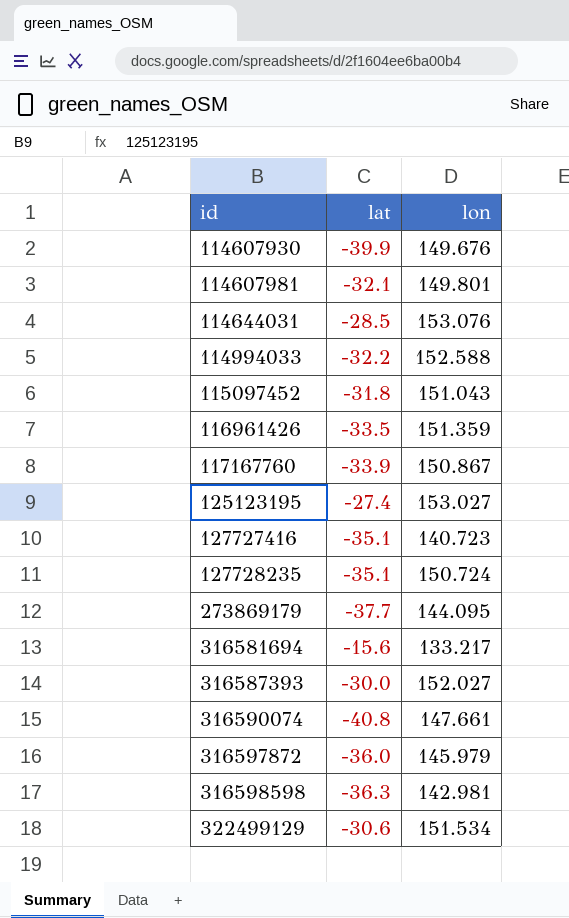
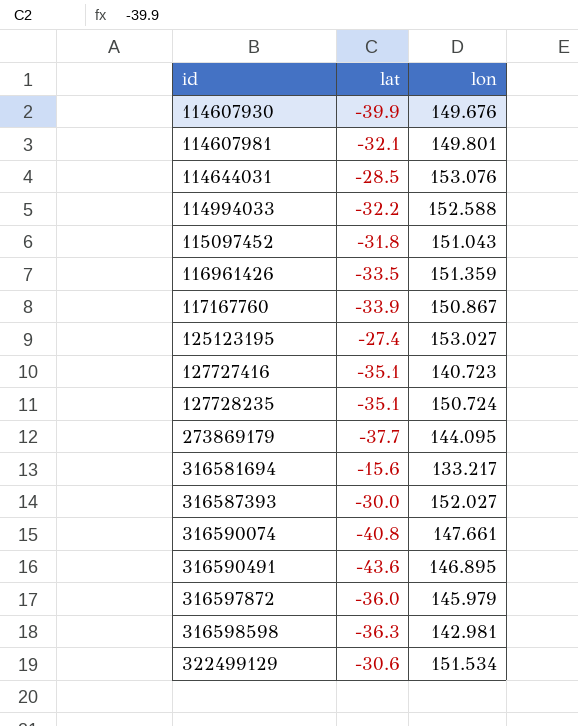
row 316590491: none -> -43.6 | 146.895

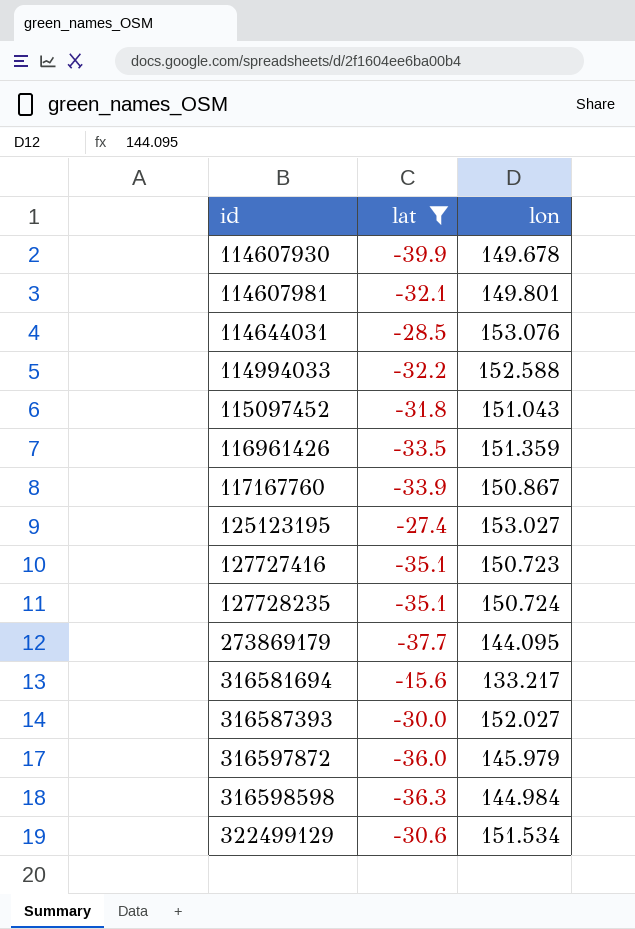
filter: none -> lat >= -39.9
114607930 | lon: 149.676 -> 149.678
127727416 | lon: 140.723 -> 150.723
316598598 | lon: 142.981 -> 144.984

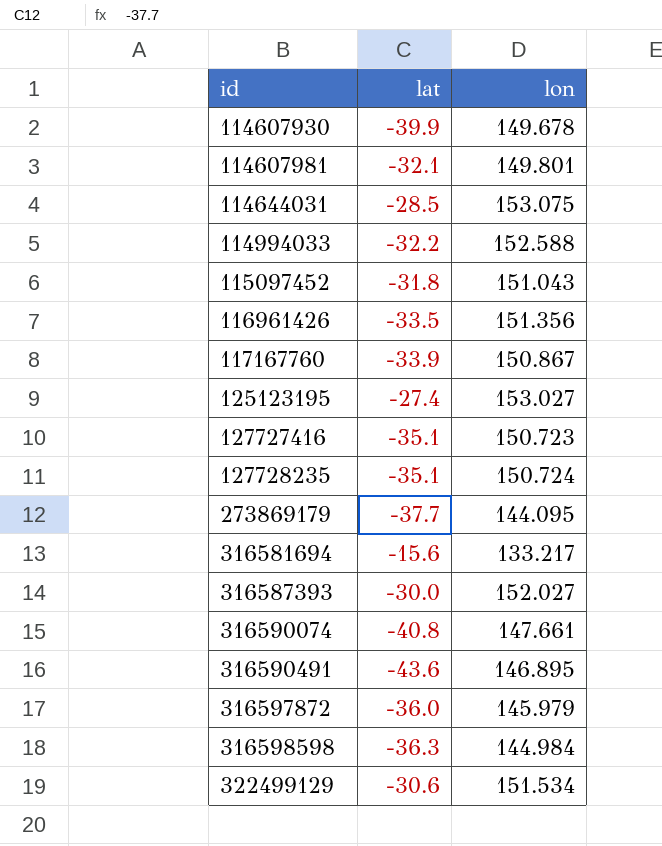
filter: lat >= -39.9 -> none
114644031 | lon: 153.076 -> 153.075
116961426 | lon: 151.359 -> 151.356

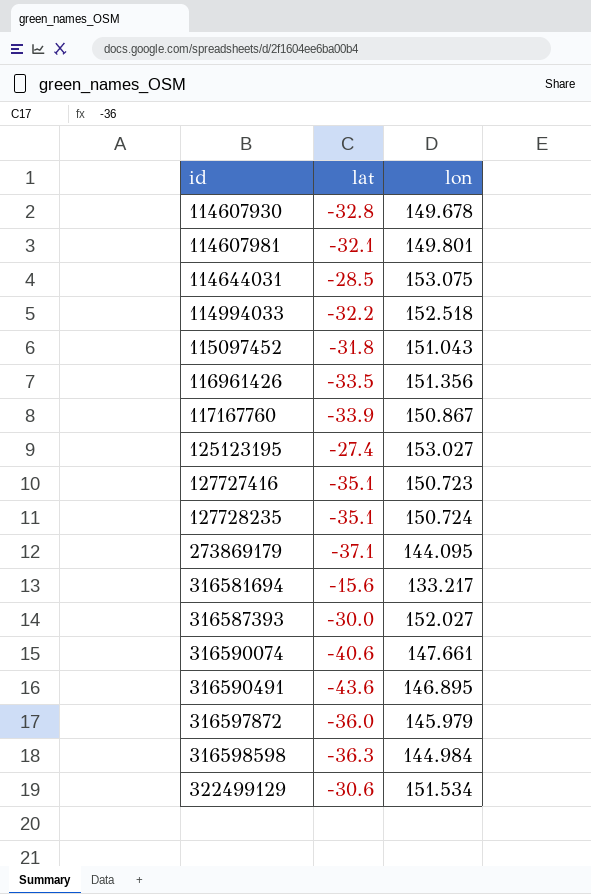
114607930 | lat: -39.9 -> -32.8
114994033 | lon: 152.588 -> 152.518
273869179 | lat: -37.7 -> -37.1
316590074 | lat: -40.8 -> -40.6

